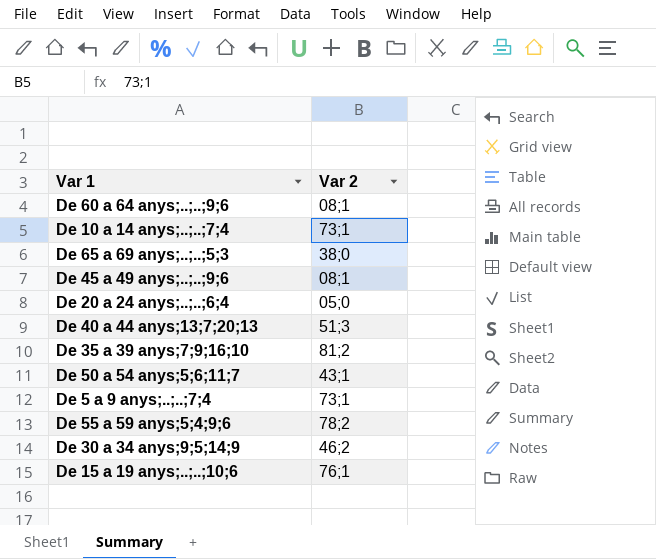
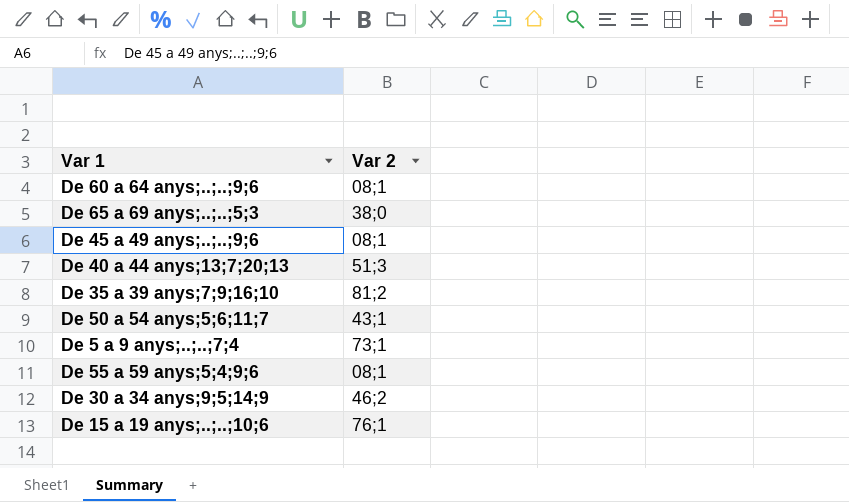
row De 10 a 14 anys;..;..;7;4: 73;1 -> none
row De 20 a 24 anys;..;..;6;4: 05;0 -> none
De 55 a 59 anys;5;4;9;6 | Var 2: 78;2 -> 08;1

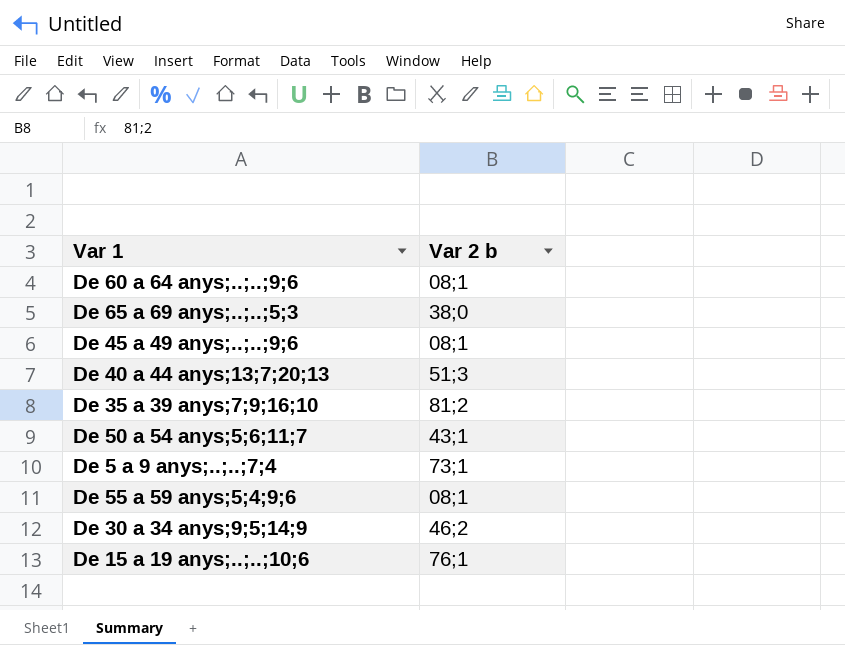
column name: Var 2 -> Var 2 b

